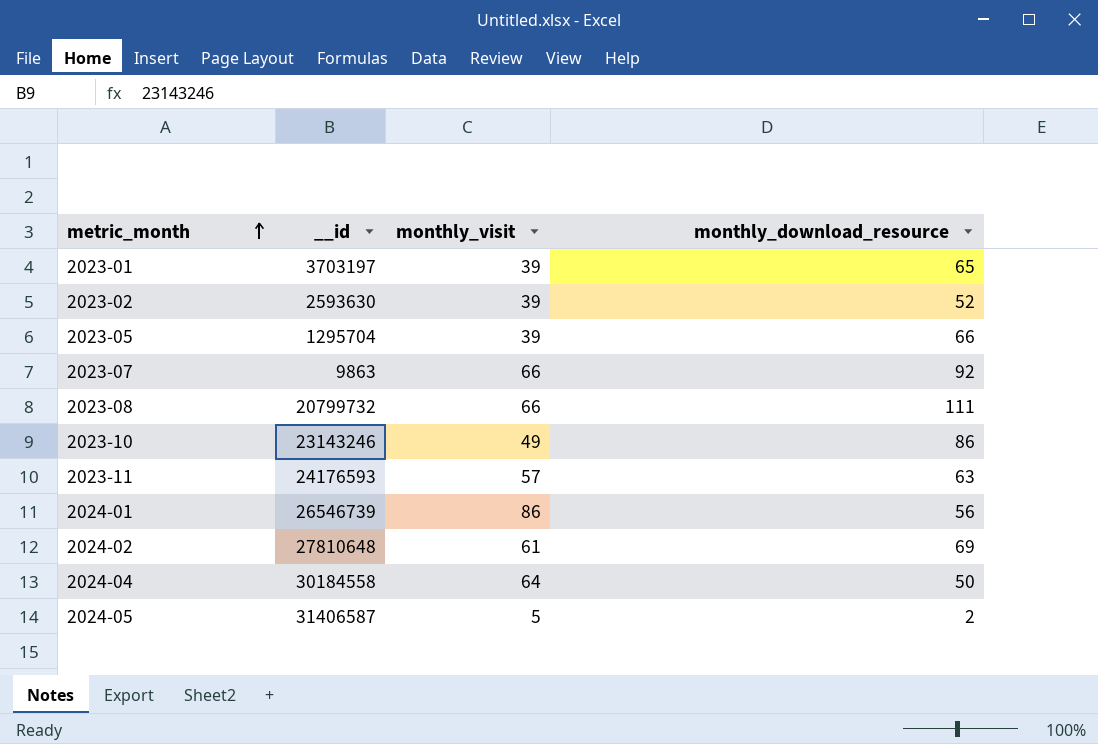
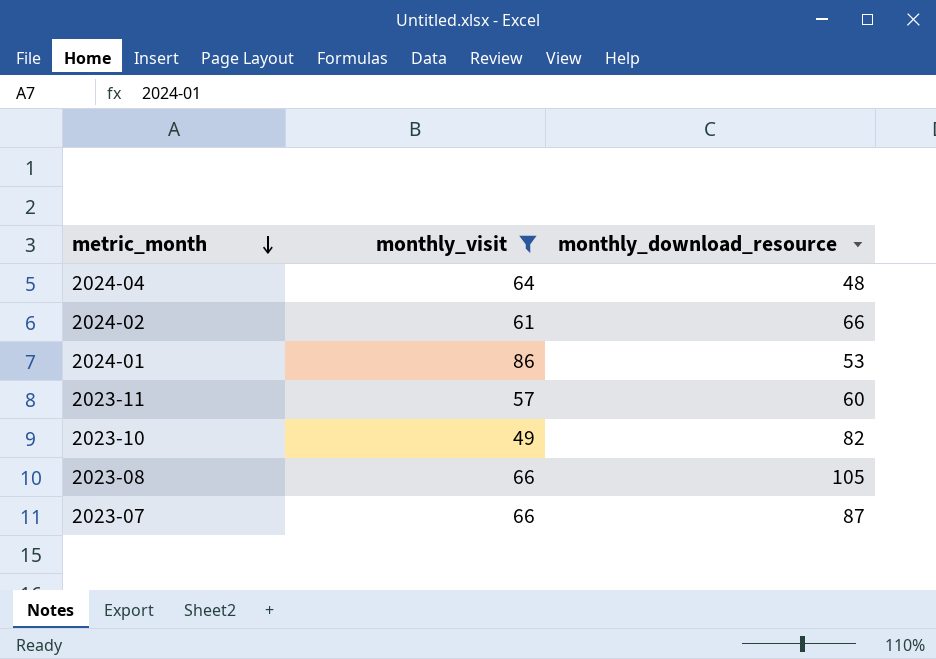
filter: none -> monthly_visit >= 49
row order: metric_month ascending -> metric_month descending
column __id | position: 2 -> none
2024-04 | monthly_download_resource: 50 -> 48
2024-02 | monthly_download_resource: 69 -> 66
2024-01 | monthly_download_resource: 56 -> 53
2023-11 | monthly_download_resource: 63 -> 60
2023-10 | monthly_download_resource: 86 -> 82
2023-08 | monthly_download_resource: 111 -> 105
2023-07 | monthly_download_resource: 92 -> 87

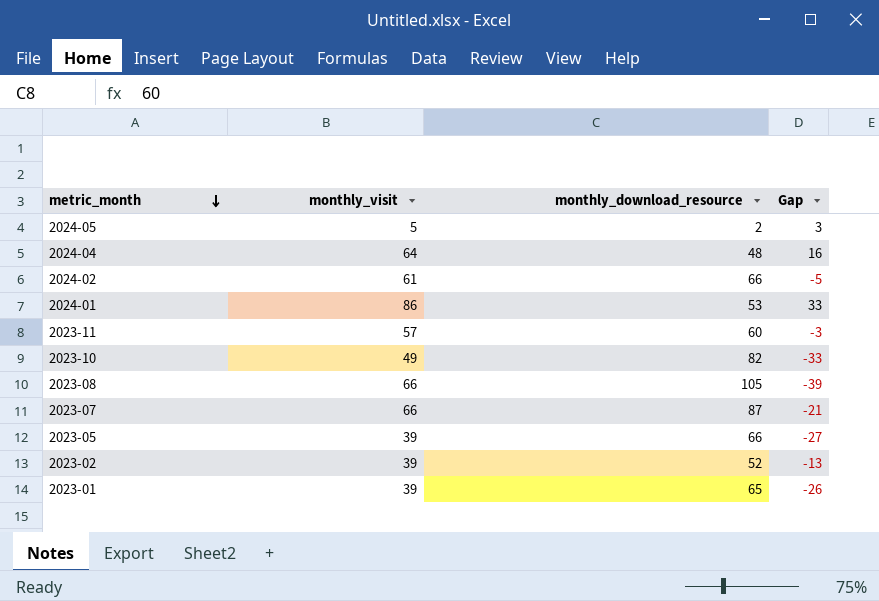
filter: monthly_visit >= 49 -> none
column Gap | formula: none -> [monthly_visit] - [monthly_download_resource]

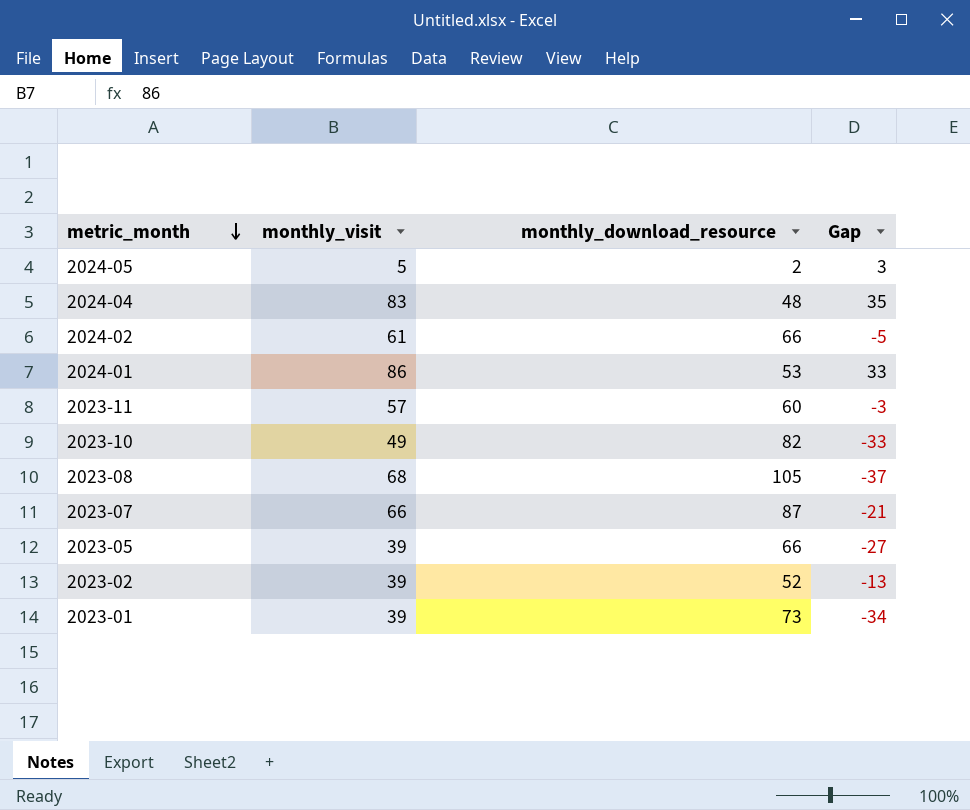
2024-04 | monthly_visit: 64 -> 83
2024-04 | Gap: 16 -> 35
2023-08 | monthly_visit: 66 -> 68
2023-08 | Gap: -39 -> -37
2023-01 | monthly_download_resource: 65 -> 73
2023-01 | Gap: -26 -> -34

